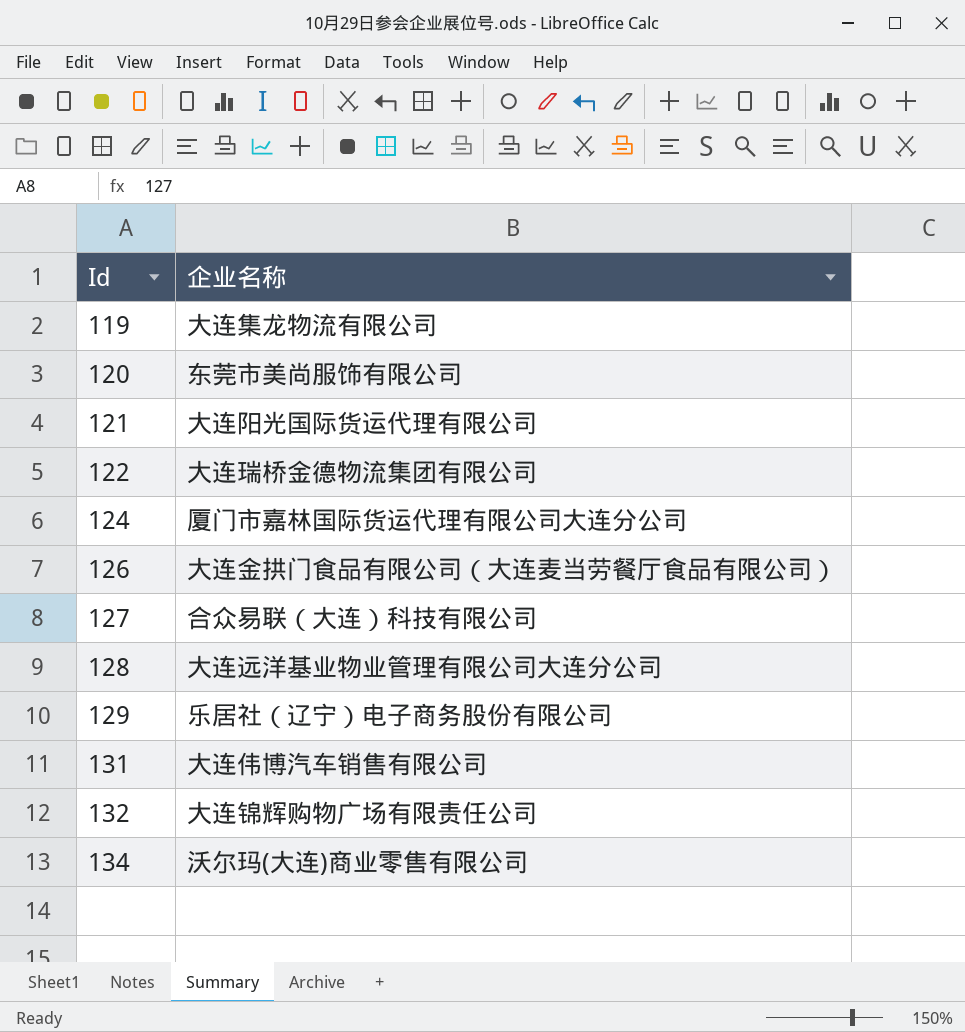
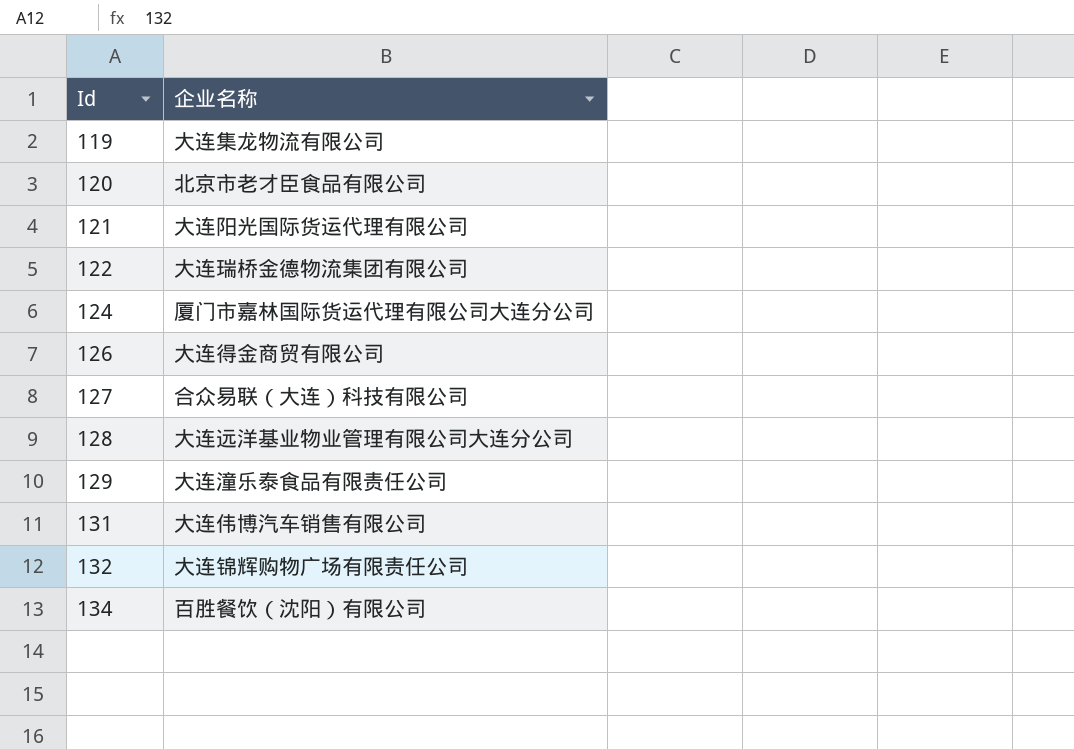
120 | 企业名称: 东莞市美尚服饰有限公司 -> 北京市老才臣食品有限公司
126 | 企业名称: 大连金拱门食品有限公司（大连麦当劳餐厅食品有限公司） -> 大连得金商贸有限公司
129 | 企业名称: 乐居社（辽宁）电子商务股份有限公司 -> 大连潼乐泰食品有限责任公司
134 | 企业名称: 沃尔玛(大连)商业零售有限公司 -> 百胜餐饮（沈阳）有限公司

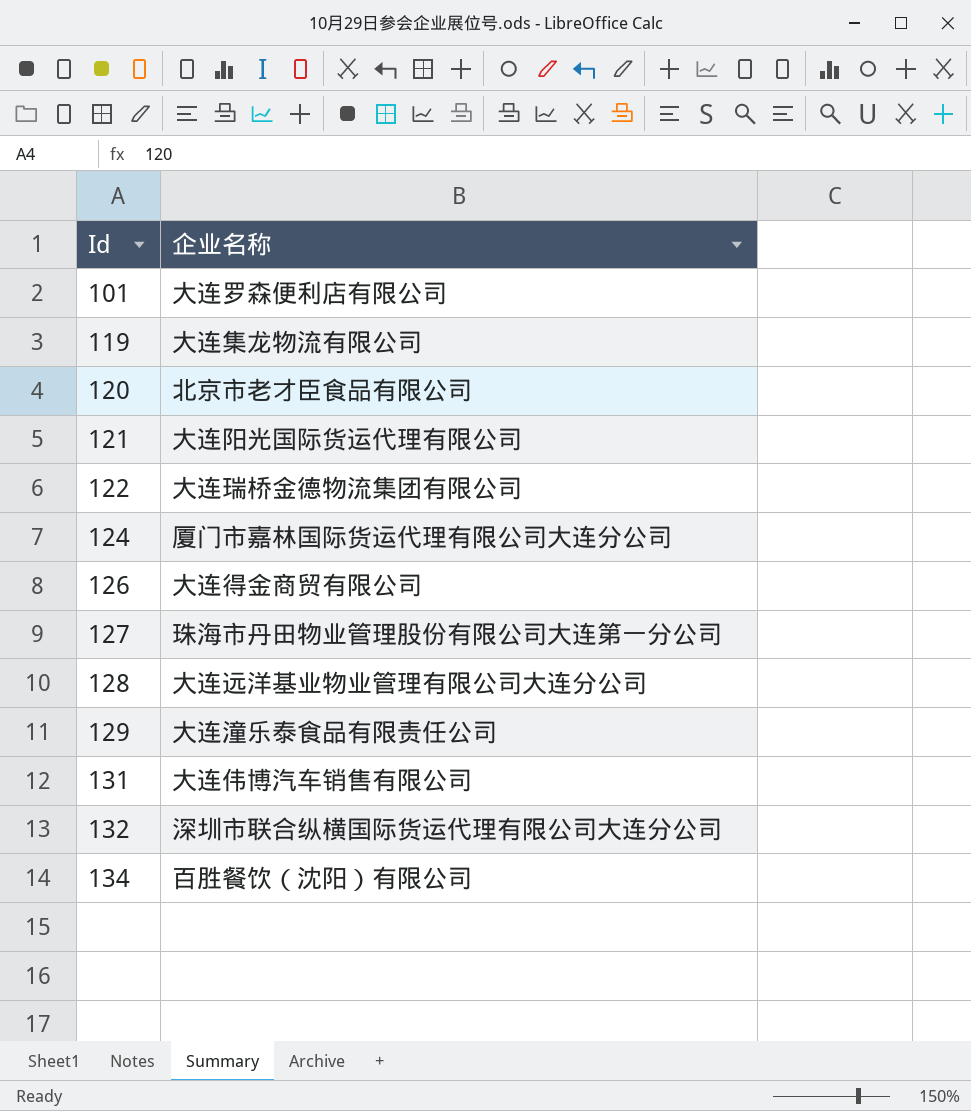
row 101: none -> 大连罗森便利店有限公司
127 | 企业名称: 合众易联（大连）科技有限公司 -> 珠海市丹田物业管理股份有限公司大连第一分公司
132 | 企业名称: 大连锦辉购物广场有限责任公司 -> 深圳市联合纵横国际货运代理有限公司大连分公司

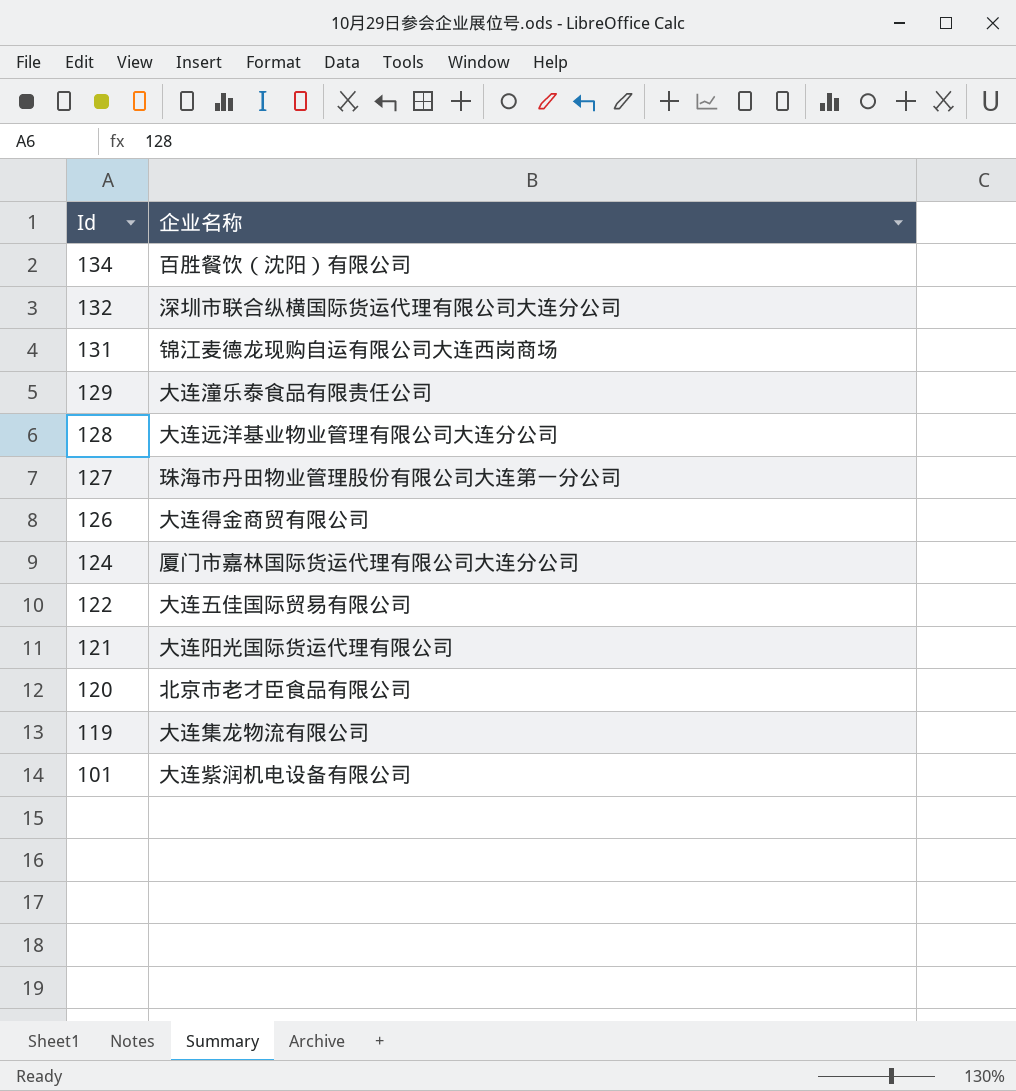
row order: Id ascending -> Id descending
131 | 企业名称: 大连伟博汽车销售有限公司 -> 锦江麦德龙现购自运有限公司大连西岗商场
122 | 企业名称: 大连瑞桥金德物流集团有限公司 -> 大连五佳国际贸易有限公司
101 | 企业名称: 大连罗森便利店有限公司 -> 大连紫润机电设备有限公司

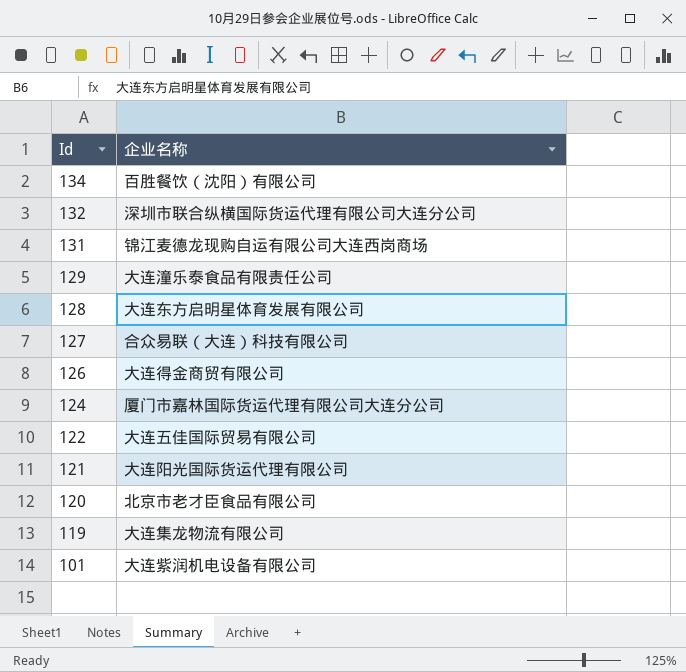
128 | 企业名称: 大连远洋基业物业管理有限公司大连分公司 -> 大连东方启明星体育发展有限公司
127 | 企业名称: 珠海市丹田物业管理股份有限公司大连第一分公司 -> 合众易联（大连）科技有限公司

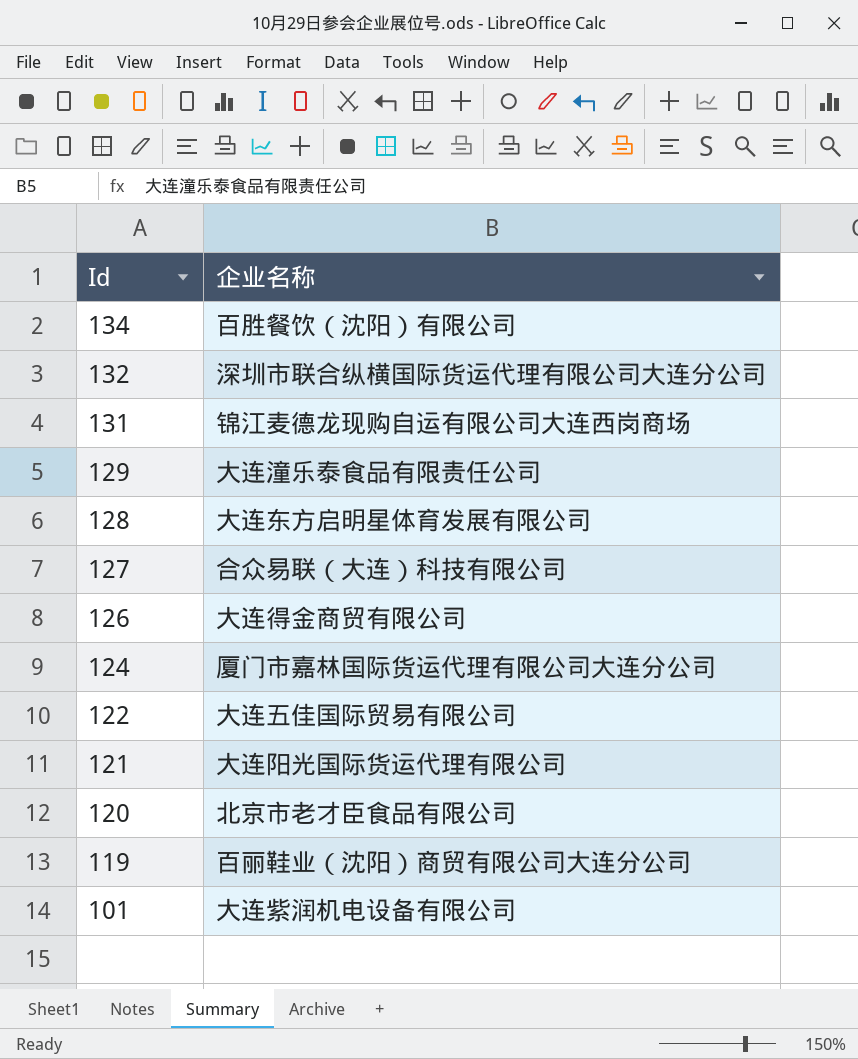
119 | 企业名称: 大连集龙物流有限公司 -> 百丽鞋业（沈阳）商贸有限公司大连分公司

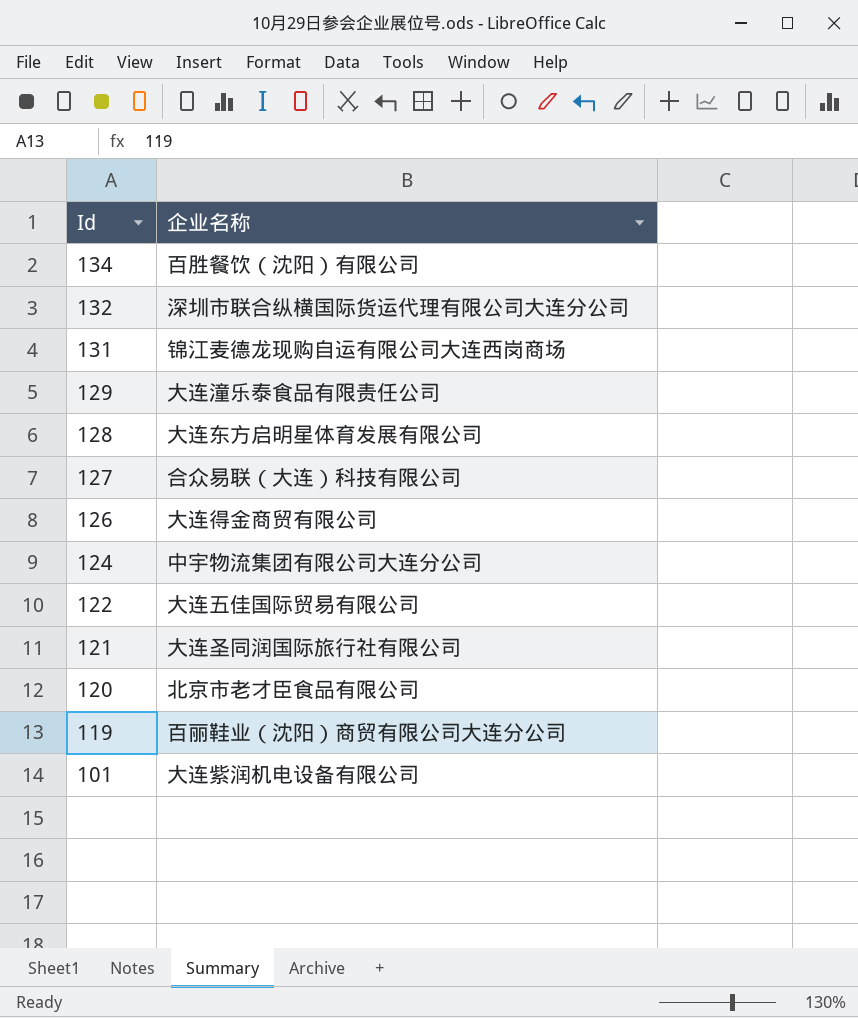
124 | 企业名称: 厦门市嘉林国际货运代理有限公司大连分公司 -> 中宇物流集团有限公司大连分公司
121 | 企业名称: 大连阳光国际货运代理有限公司 -> 大连圣同润国际旅行社有限公司

